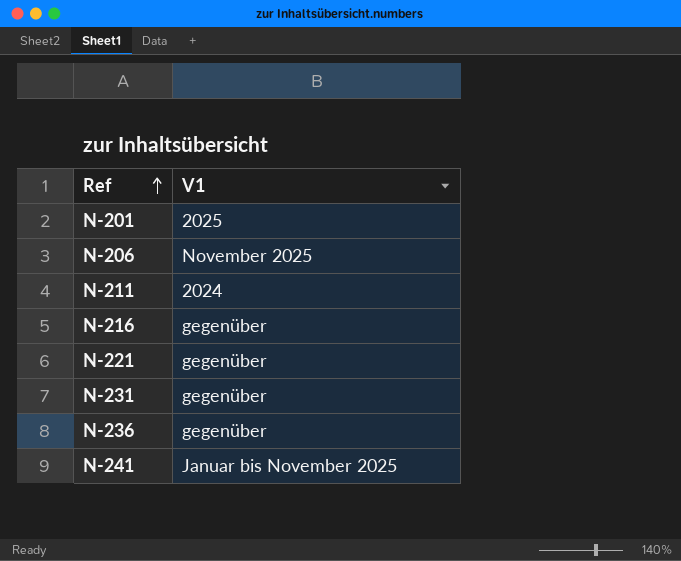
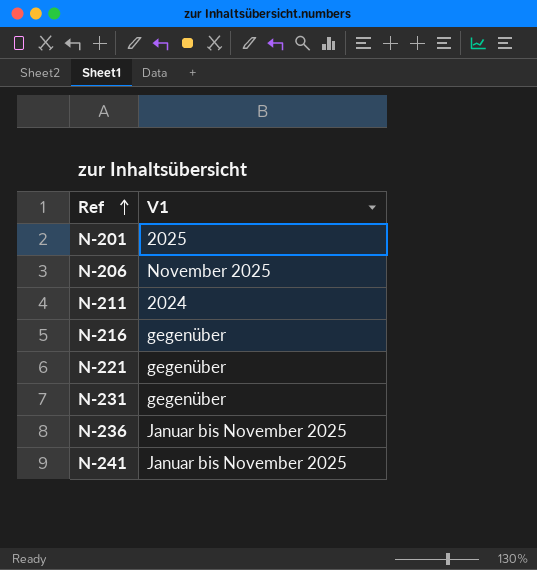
N-236 | V1: gegenüber -> Januar bis November 2025

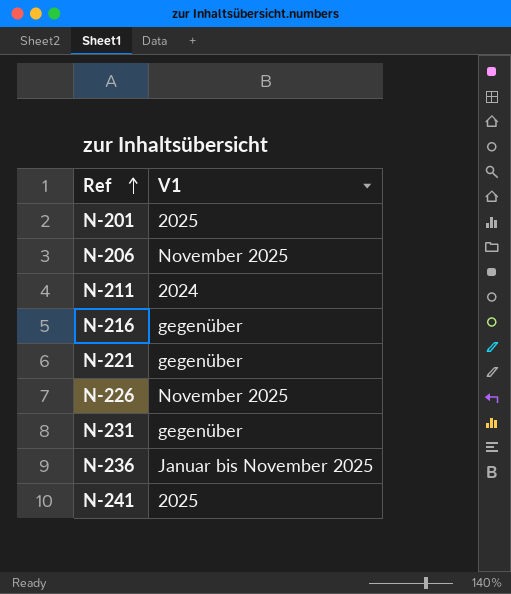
row N-226: none -> November 2025
N-241 | V1: Januar bis November 2025 -> 2025

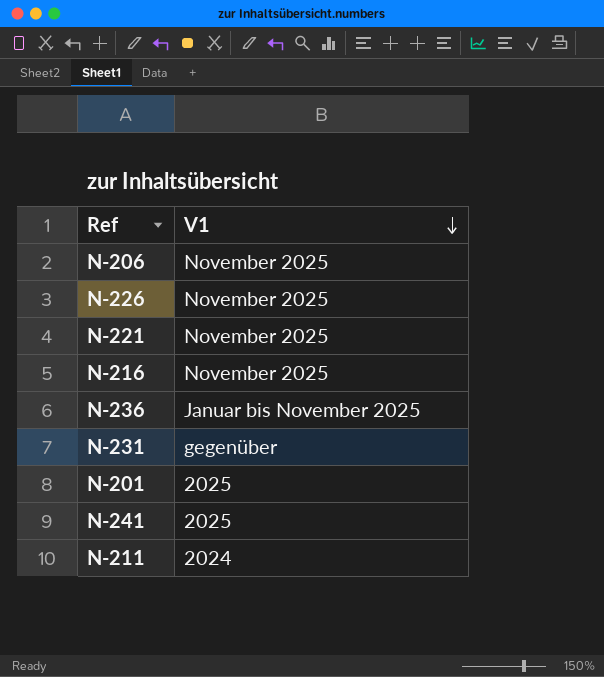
row order: Ref ascending -> V1 descending
N-221 | V1: gegenüber -> November 2025
N-216 | V1: gegenüber -> November 2025

